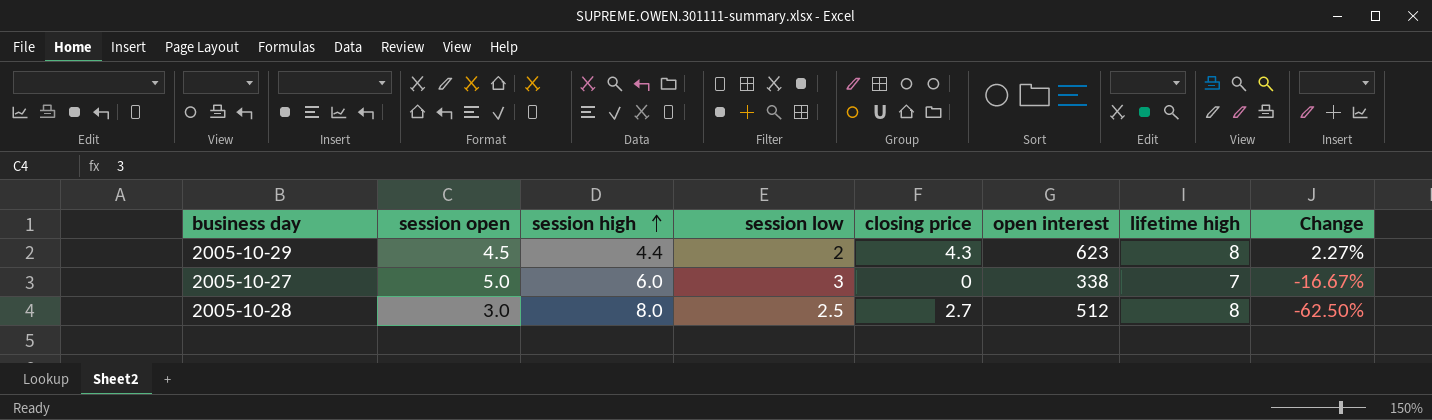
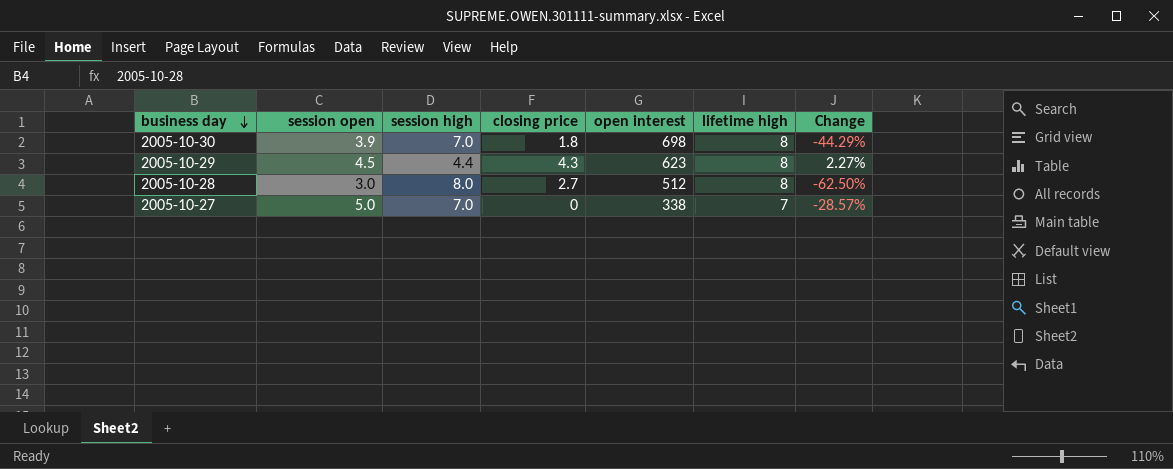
row order: session high ascending -> business day descending
column session low | position: 4 -> none
row 2005-10-30: none -> 3.9 | 7.0 | 1.8 | 698 | 8 | -44.29%
2005-10-27 | session high: 6.0 -> 7.0
2005-10-27 | Change: -16.67% -> -28.57%

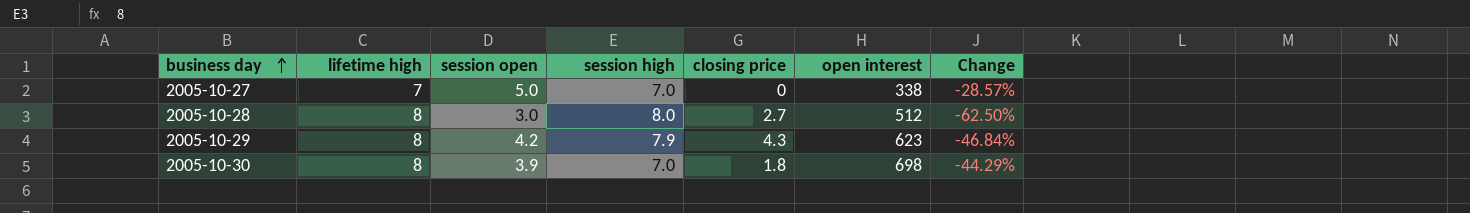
row order: business day descending -> business day ascending
column lifetime high | position: 6 -> 2
2005-10-29 | session open: 4.5 -> 4.2
2005-10-29 | session high: 4.4 -> 7.9
2005-10-29 | Change: 2.27% -> -46.84%

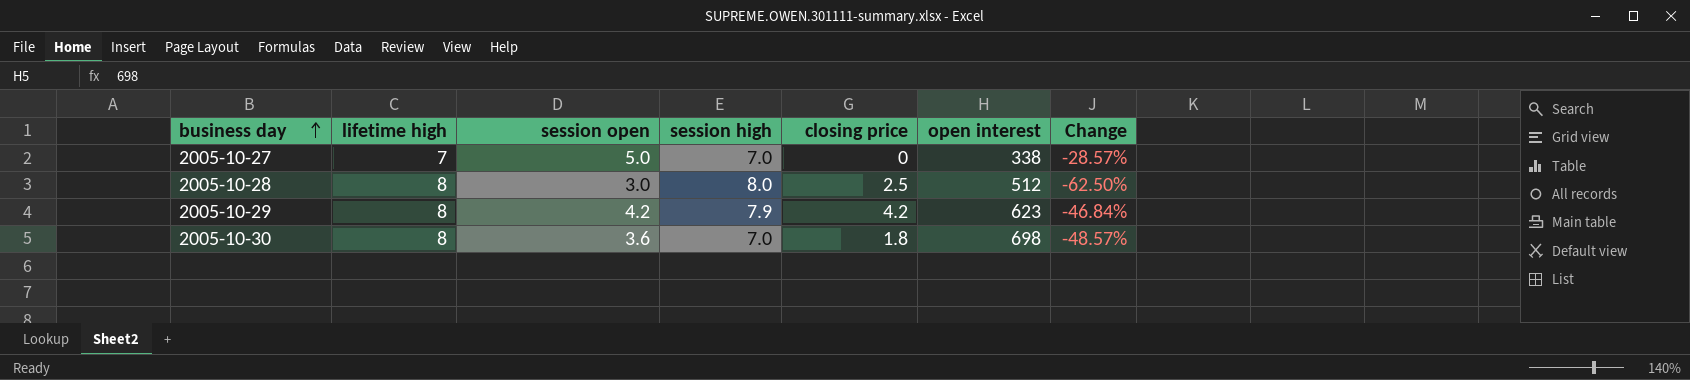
2005-10-28 | closing price: 2.7 -> 2.5
2005-10-29 | closing price: 4.3 -> 4.2
2005-10-30 | session open: 3.9 -> 3.6
2005-10-30 | Change: -44.29% -> -48.57%

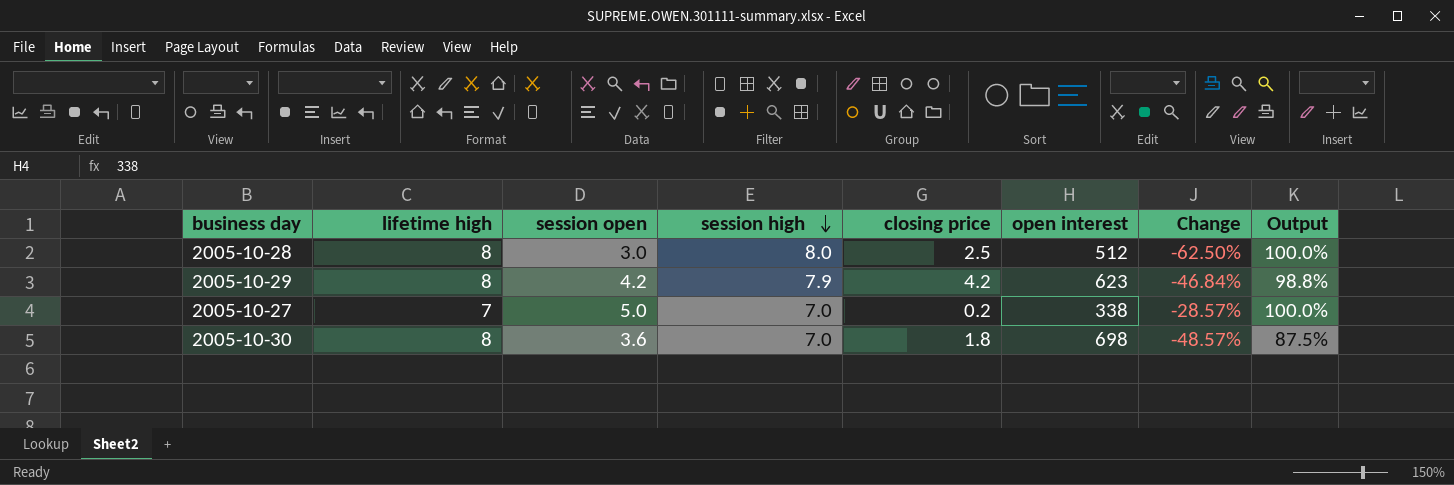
row order: business day ascending -> session high descending
column Output | formula: none -> [session high] / [lifetime high]
2005-10-27 | closing price: 0 -> 0.2

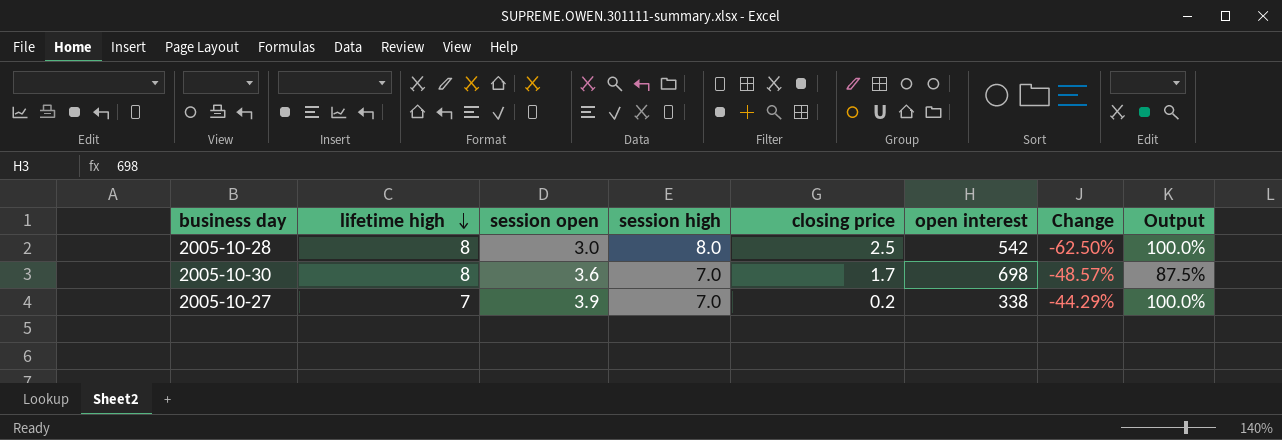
row order: session high descending -> lifetime high descending
row 2005-10-29: 8 | 4.2 | 7.9 | 4.2 | 623 | -46.84% | 98.8% -> none
2005-10-28 | open interest: 512 -> 542
2005-10-30 | closing price: 1.8 -> 1.7
2005-10-27 | session open: 5.0 -> 3.9
2005-10-27 | Change: -28.57% -> -44.29%

